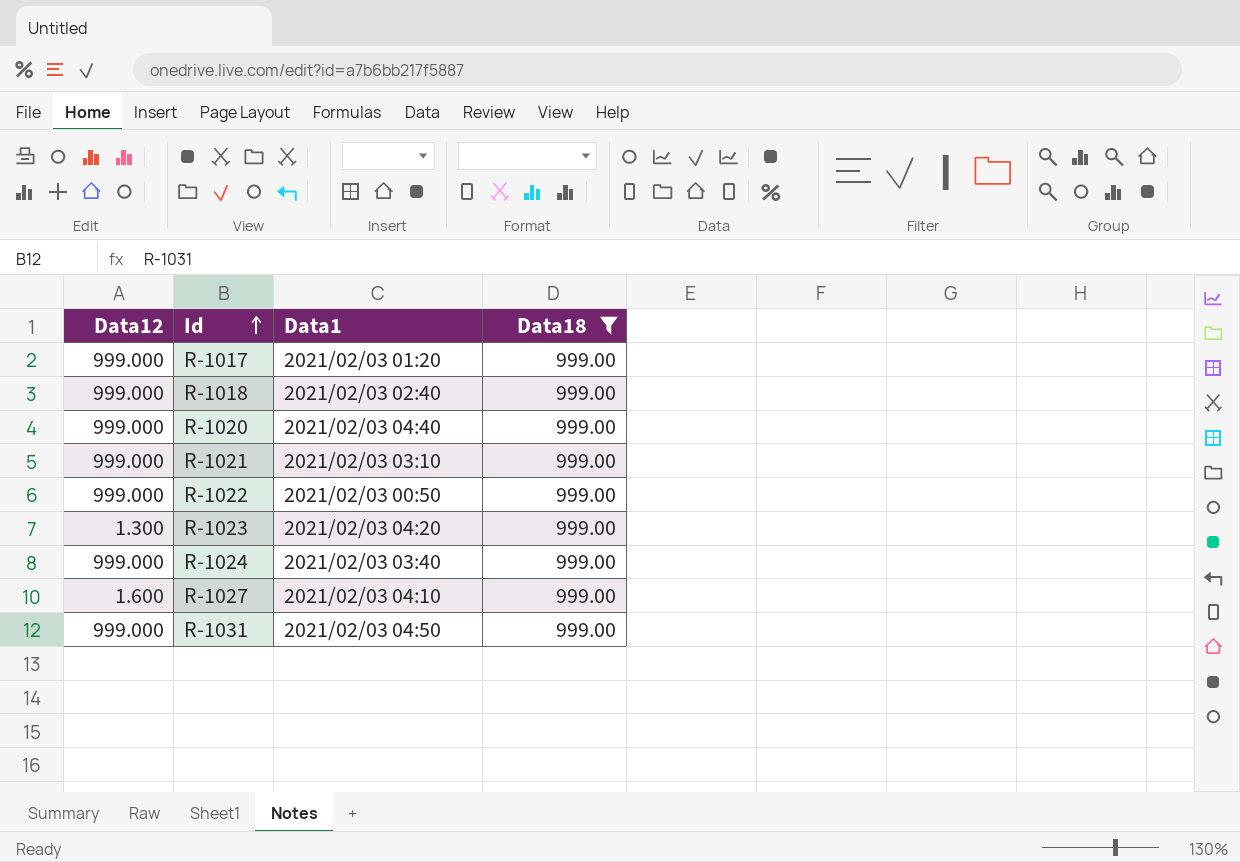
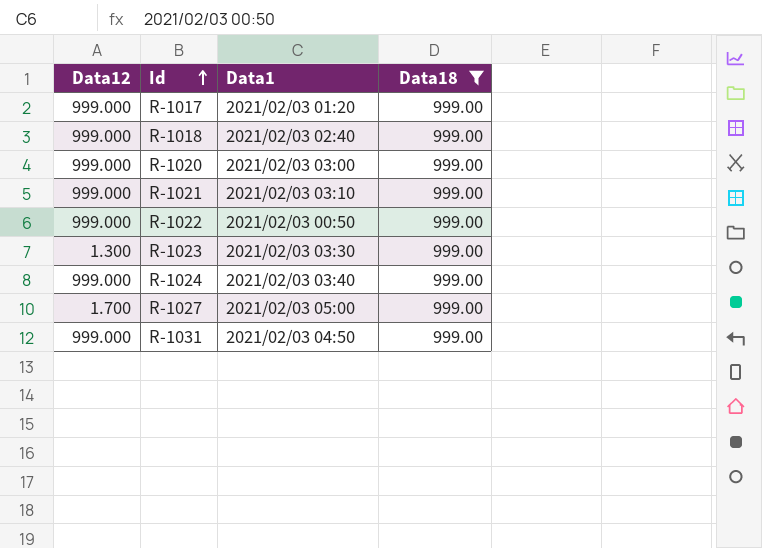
R-1020 | Data1: 2021/02/03 04:40 -> 2021/02/03 03:00
R-1023 | Data1: 2021/02/03 04:20 -> 2021/02/03 03:30
R-1027 | Data12: 1.600 -> 1.700
R-1027 | Data1: 2021/02/03 04:10 -> 2021/02/03 05:00

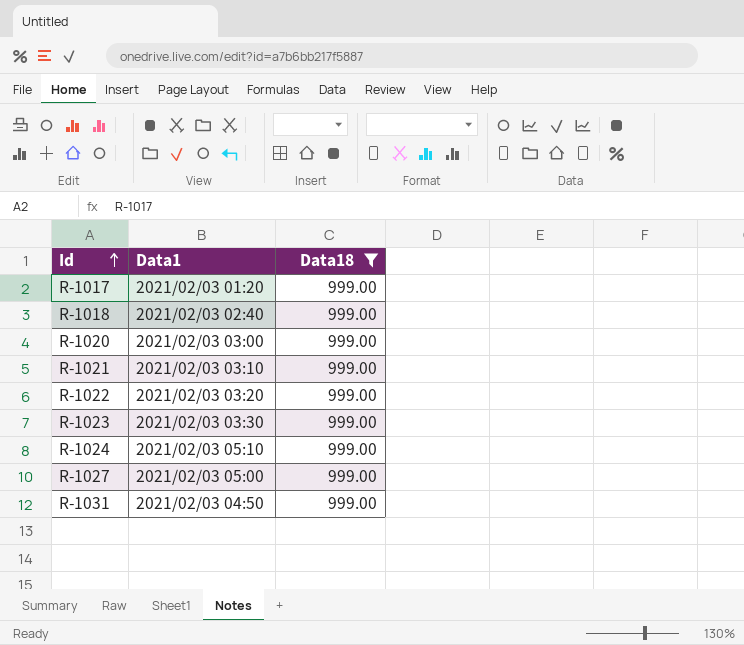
column Data12 | position: 1 -> none
R-1022 | Data1: 2021/02/03 00:50 -> 2021/02/03 03:20
R-1024 | Data1: 2021/02/03 03:40 -> 2021/02/03 05:10

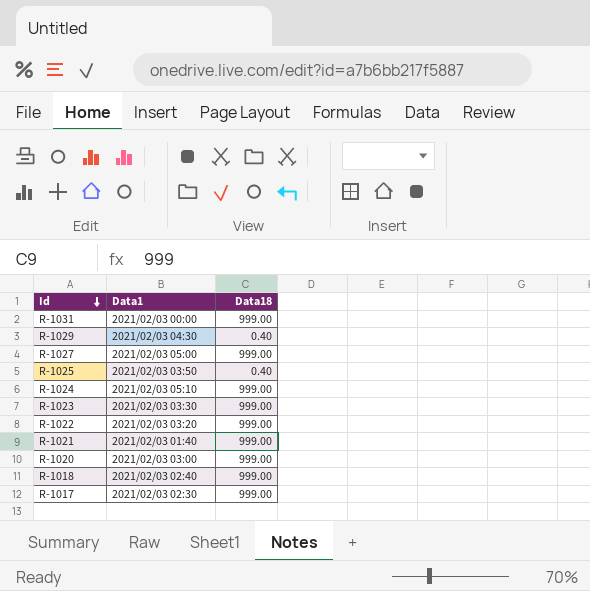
filter: Data18 = 999.00 -> none
row order: Id ascending -> Id descending
R-1031 | Data1: 2021/02/03 04:50 -> 2021/02/03 00:00
R-1021 | Data1: 2021/02/03 03:10 -> 2021/02/03 01:40
R-1017 | Data1: 2021/02/03 01:20 -> 2021/02/03 02:30

